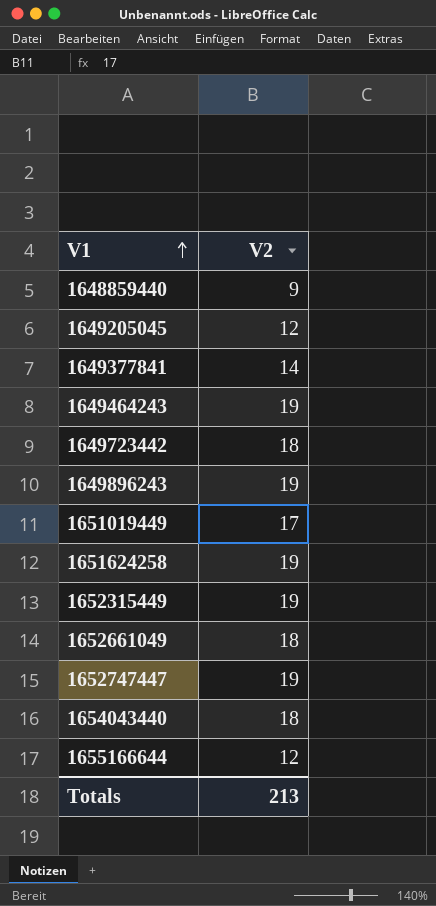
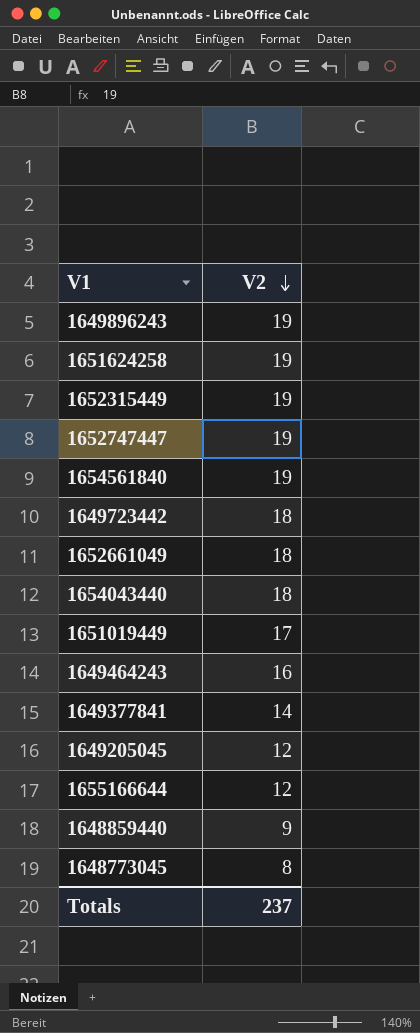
row order: V1 ascending -> V2 descending
row 1654561840: none -> 19
1649464243 | V2: 19 -> 16
row 1648773045: none -> 8
Totals | V2: 213 -> 237

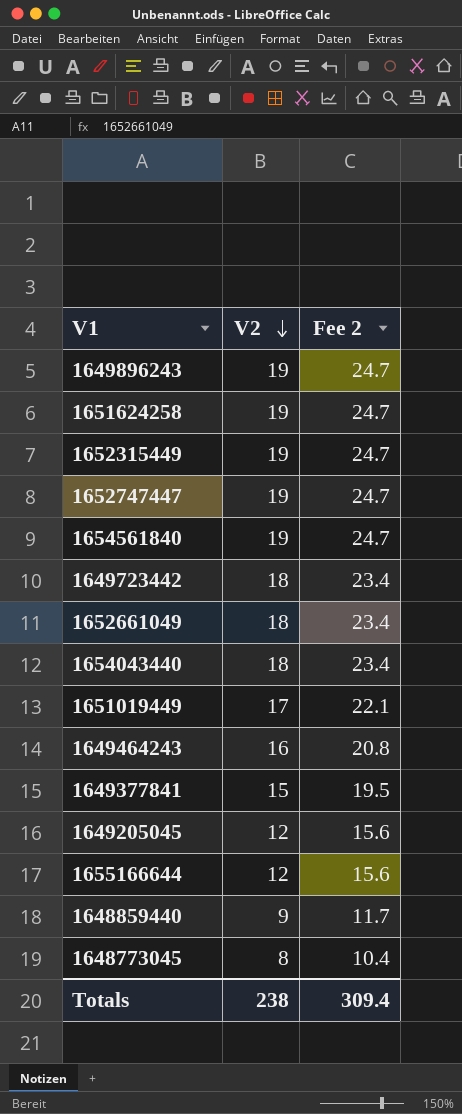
column Fee 2 | formula: none -> [V2] * 1.3
1649377841 | V2: 14 -> 15
Totals | V2: 237 -> 238

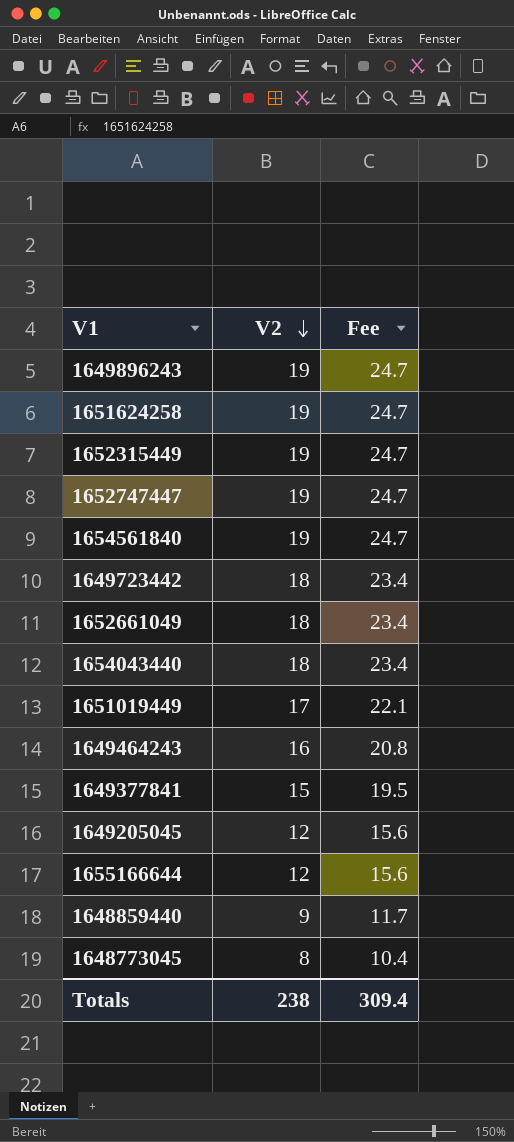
column name: Fee 2 -> Fee

